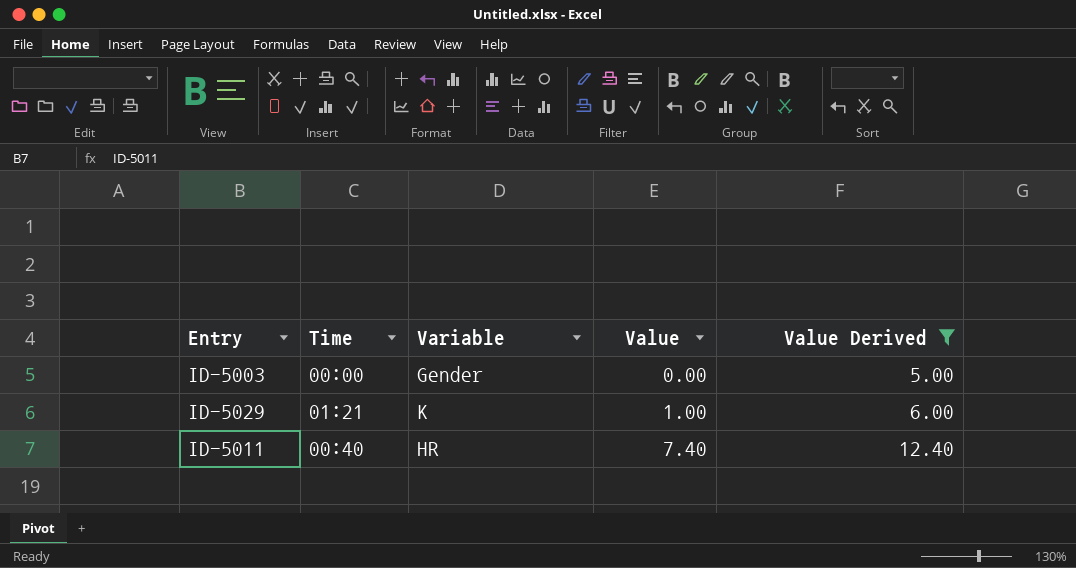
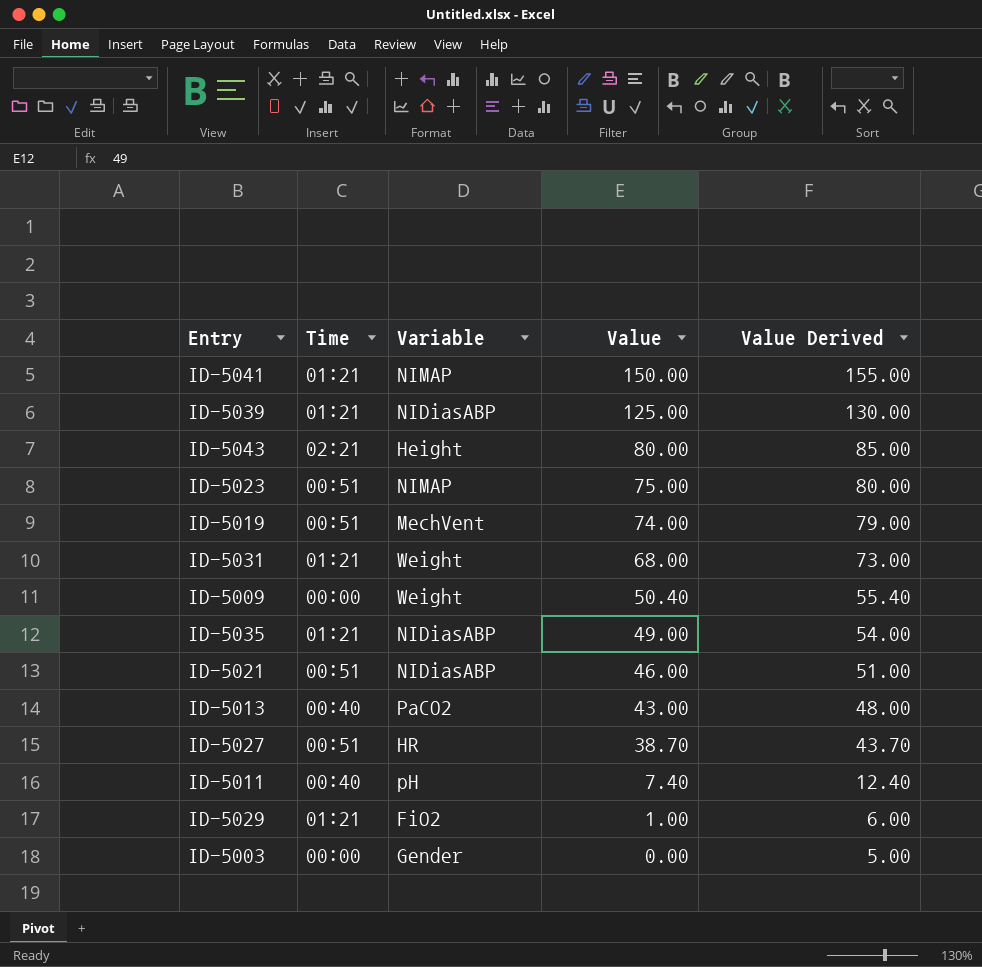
filter: Value Derived <= 12.40 -> none
row order: Value ascending -> Value descending
ID-5011 | Variable: HR -> pH
ID-5029 | Variable: K -> FiO2

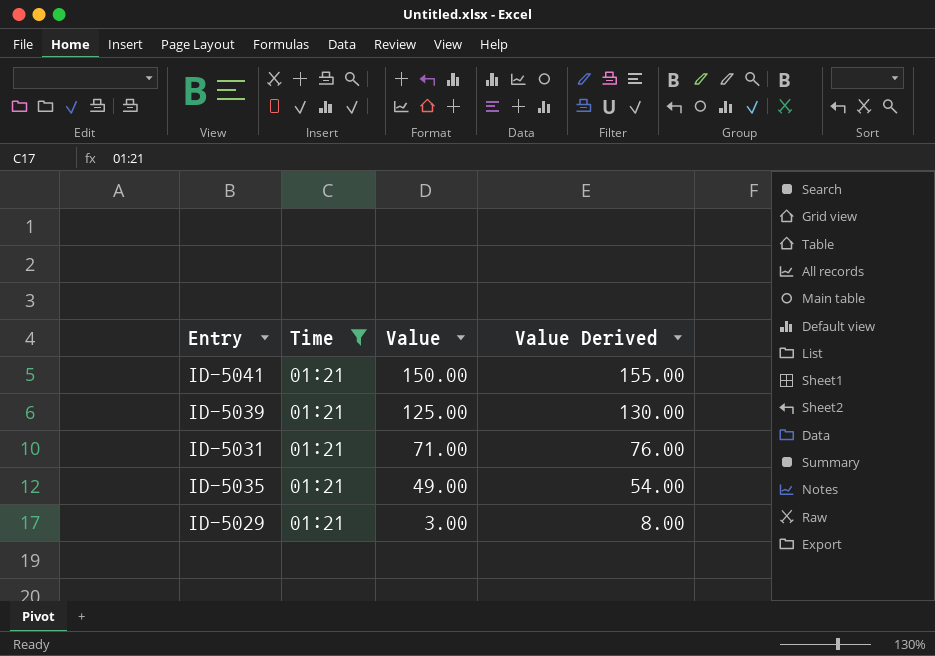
filter: none -> Time = 01:21
column Variable | position: 3 -> none
ID-5031 | Value: 68.00 -> 71.00
ID-5031 | Value Derived: 73.00 -> 76.00
ID-5029 | Value: 1.00 -> 3.00
ID-5029 | Value Derived: 6.00 -> 8.00

